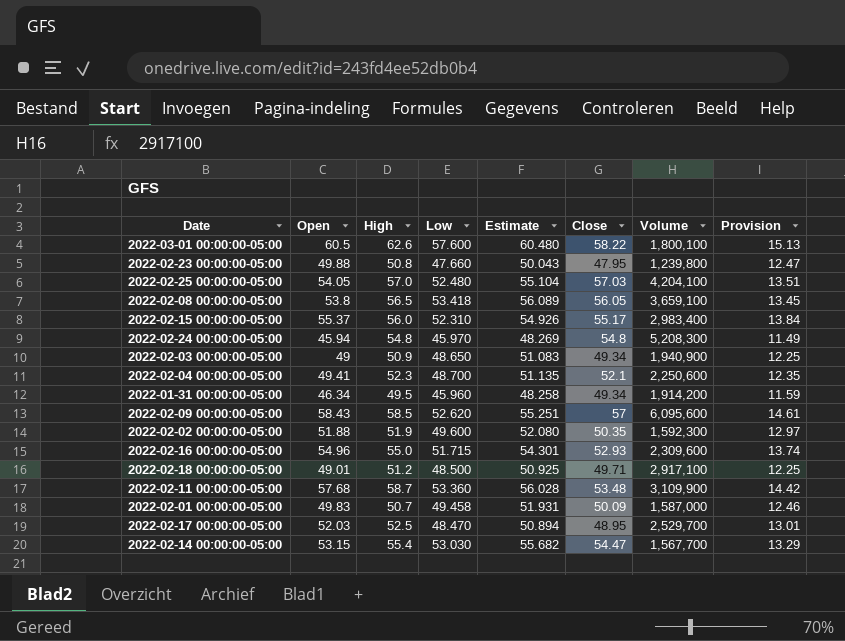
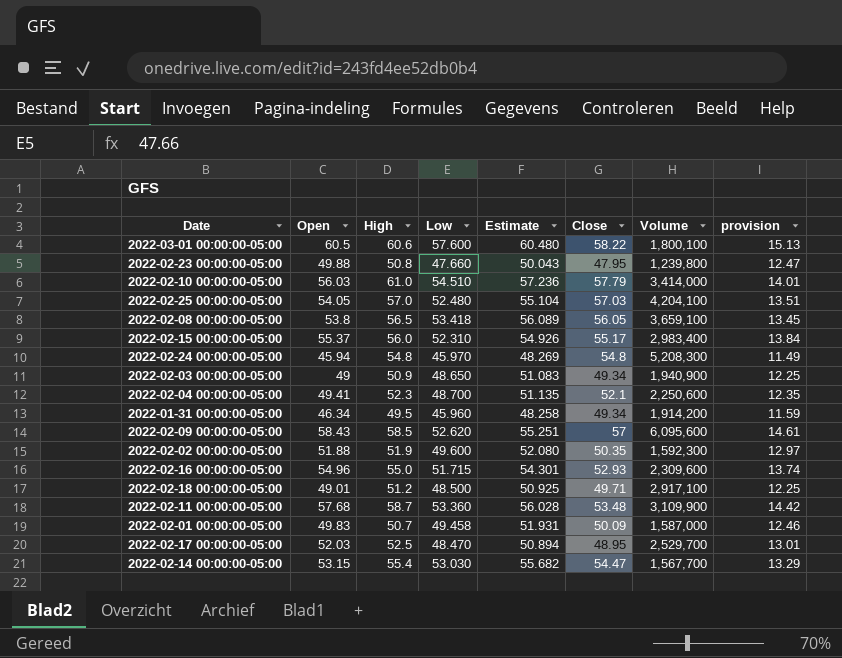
column name: Provision -> provision
2022-03-01 00:00:00-05:00 | High: 62.6 -> 60.6
row 2022-02-10 00:00:00-05:00: none -> 56.03 | 61.0 | 54.510 | 57.236 | 57.79 | 3,414,000 | 14.01

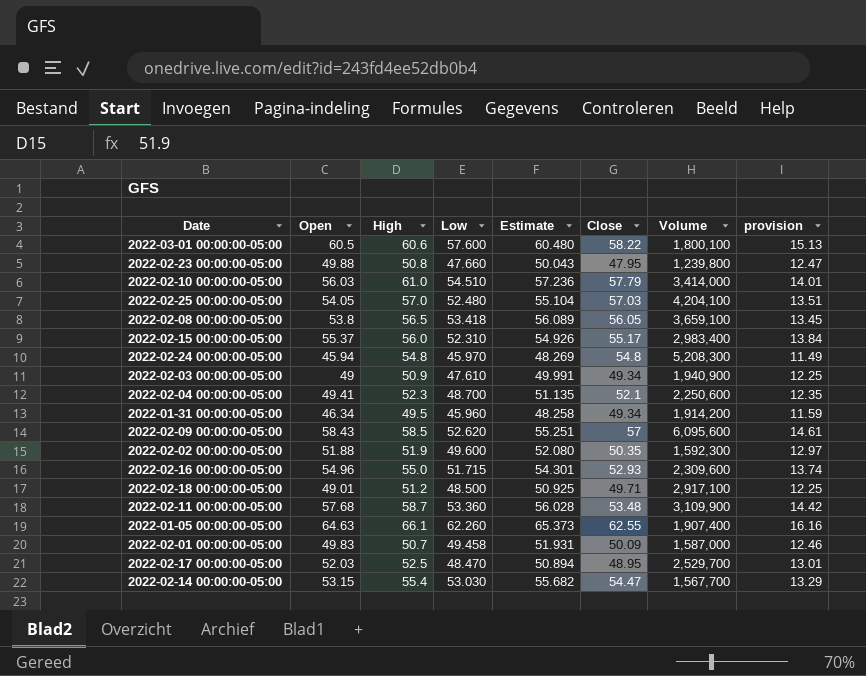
2022-02-03 00:00:00-05:00 | Low: 48.650 -> 47.610
2022-02-03 00:00:00-05:00 | Estimate: 51.083 -> 49.991
row 2022-01-05 00:00:00-05:00: none -> 64.63 | 66.1 | 62.260 | 65.373 | 62.55 | 1,907,400 | 16.16

